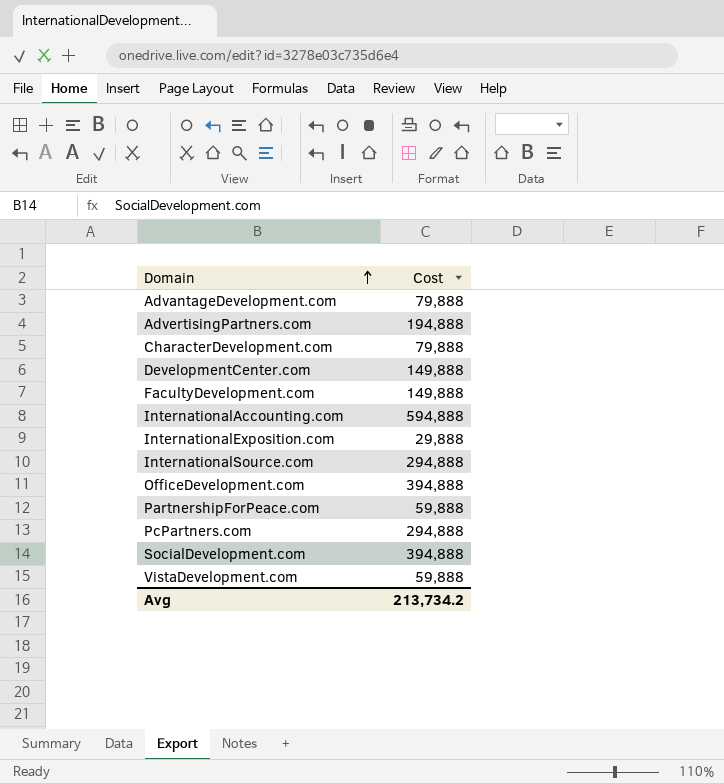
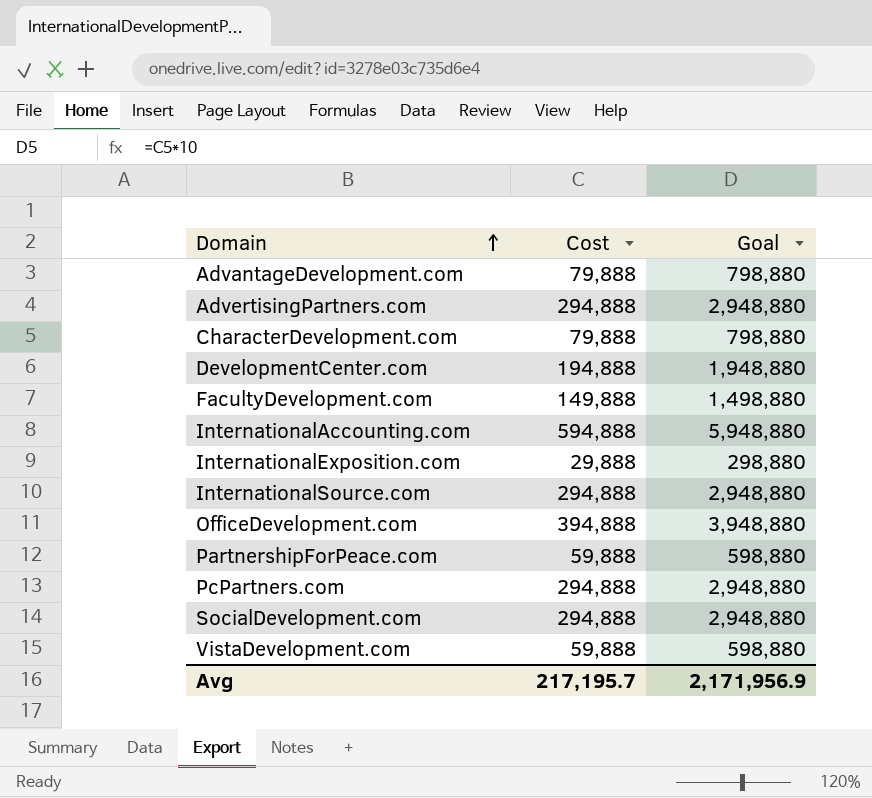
column Goal | formula: none -> [Cost] * 10
AdvertisingPartners.com | Cost: 194,888 -> 294,888
DevelopmentCenter.com | Cost: 149,888 -> 194,888
SocialDevelopment.com | Cost: 394,888 -> 294,888
Avg | Cost: 213,734.2 -> 217,195.7

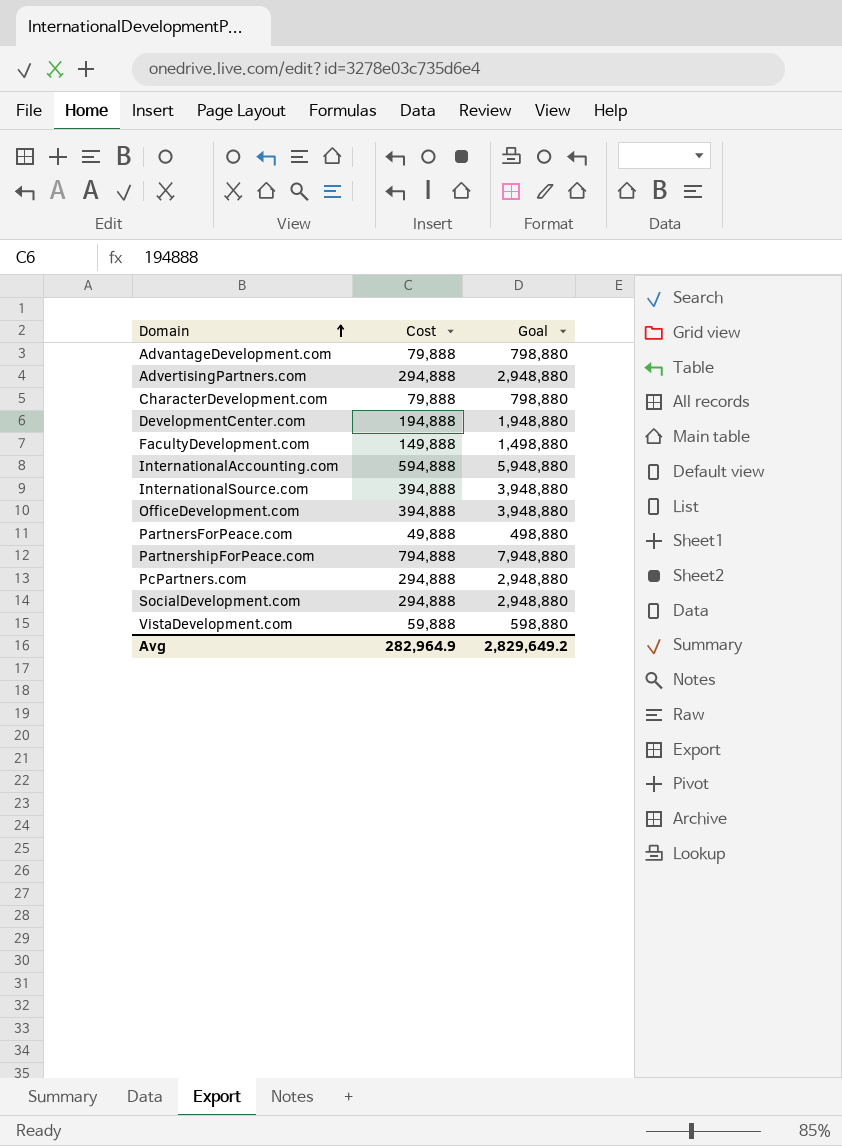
row InternationalExposition.com: 29,888 | 298,880 -> none
InternationalSource.com | Cost: 294,888 -> 394,888
InternationalSource.com | Goal: 2,948,880 -> 3,948,880
row PartnersForPeace.com: none -> 49,888 | 498,880
PartnershipForPeace.com | Cost: 59,888 -> 794,888
PartnershipForPeace.com | Goal: 598,880 -> 7,948,880
Avg | Cost: 217,195.7 -> 282,964.9
Avg | Goal: 2,171,956.9 -> 2,829,649.2

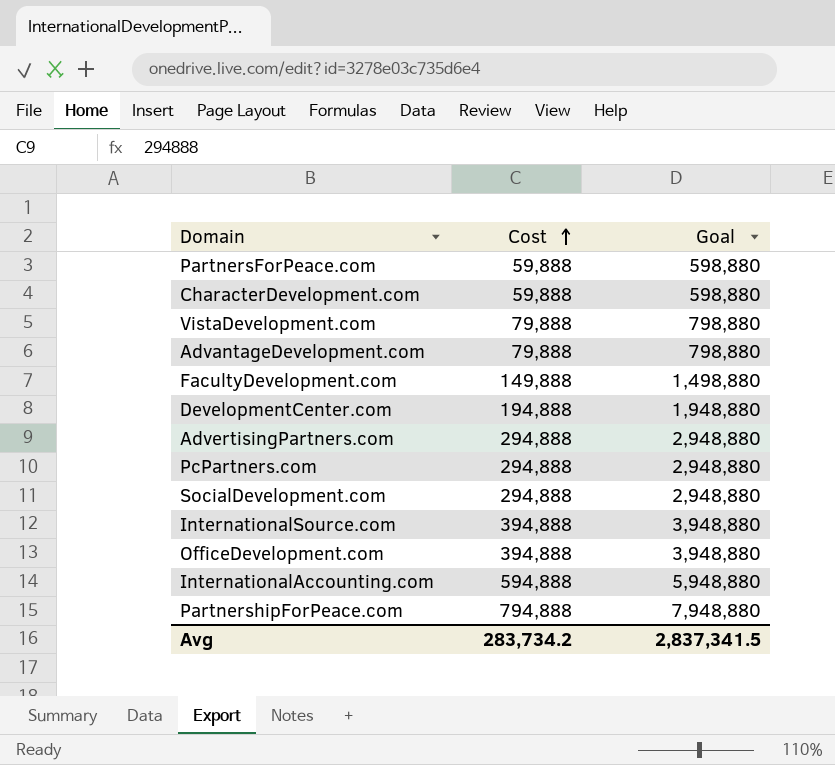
row order: Domain ascending -> Cost ascending
PartnersForPeace.com | Cost: 49,888 -> 59,888
PartnersForPeace.com | Goal: 498,880 -> 598,880
CharacterDevelopment.com | Cost: 79,888 -> 59,888
CharacterDevelopment.com | Goal: 798,880 -> 598,880
VistaDevelopment.com | Cost: 59,888 -> 79,888
VistaDevelopment.com | Goal: 598,880 -> 798,880
Avg | Cost: 282,964.9 -> 283,734.2
Avg | Goal: 2,829,649.2 -> 2,837,341.5

